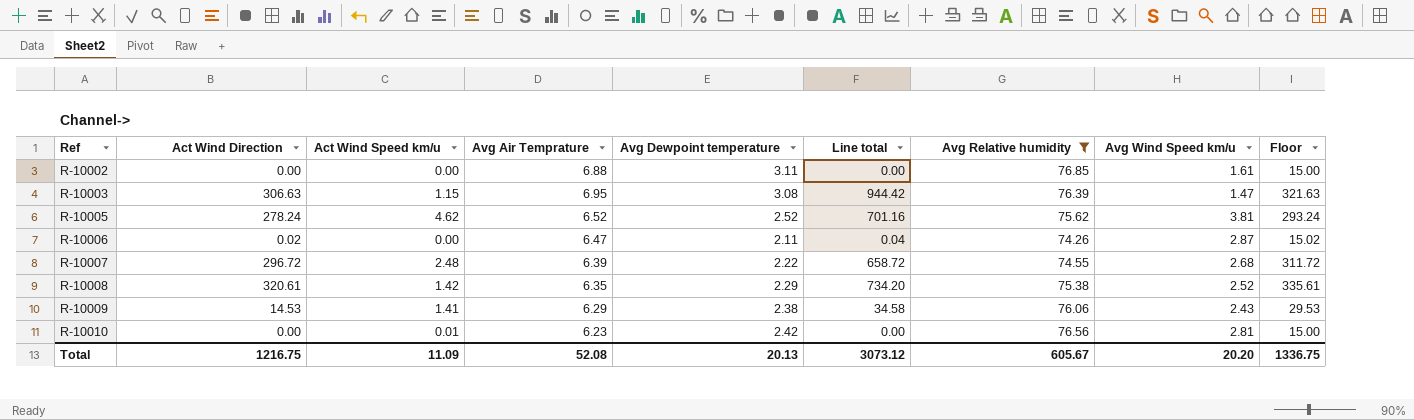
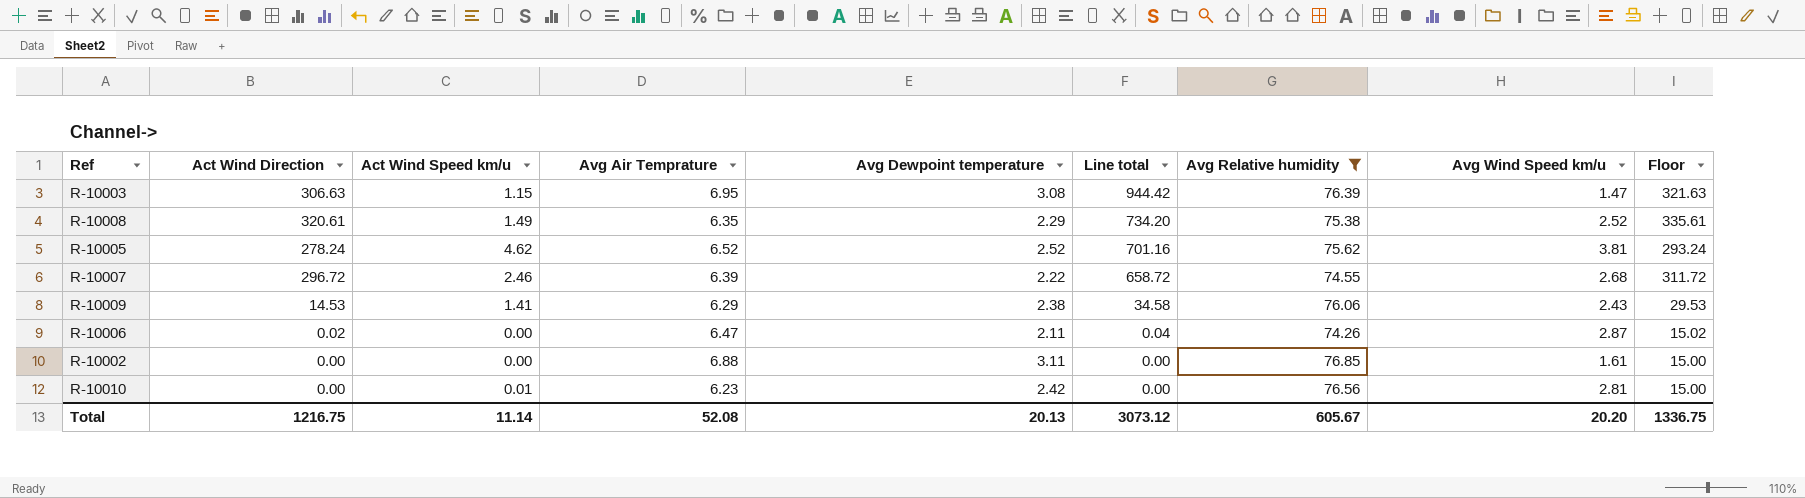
row order: Ref ascending -> Line total descending
R-10008 | Act Wind Speed km/u: 1.42 -> 1.49
R-10007 | Act Wind Speed km/u: 2.48 -> 2.46
Total | Act Wind Speed km/u: 11.09 -> 11.14

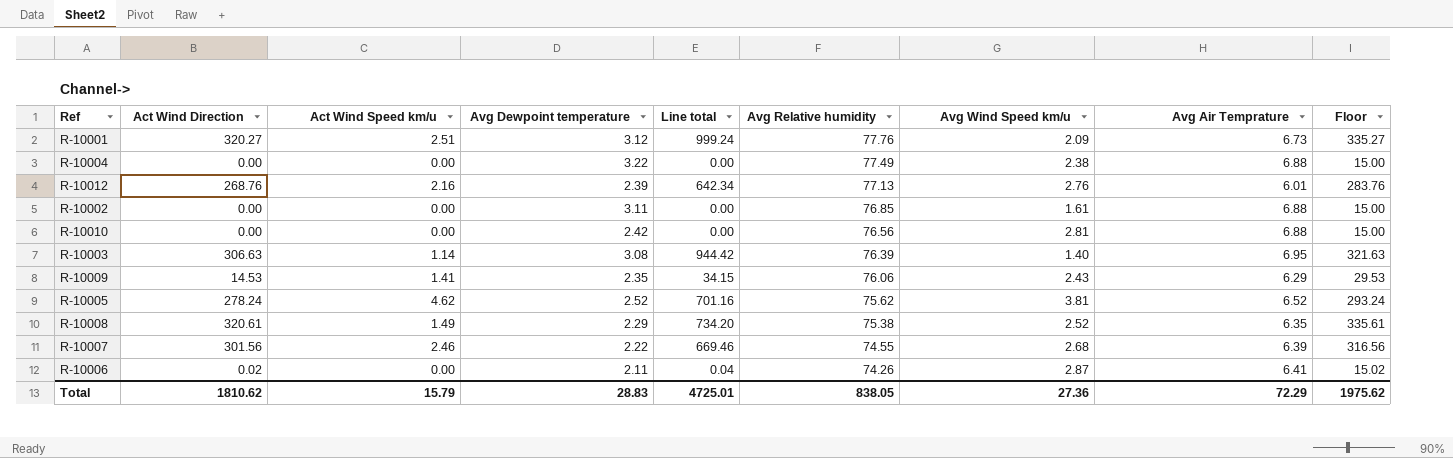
filter: Avg Relative humidity <= 76.85 -> none
row order: Line total descending -> Avg Relative humidity descending
column Avg Air Temprature | position: 4 -> 8
R-10010 | Act Wind Speed km/u: 0.01 -> 0.00
R-10010 | Avg Air Temprature: 6.23 -> 6.88
R-10003 | Act Wind Speed km/u: 1.15 -> 1.14
R-10003 | Avg Wind Speed km/u: 1.47 -> 1.40
R-10009 | Avg Dewpoint temperature: 2.38 -> 2.35
R-10009 | Line total: 34.58 -> 34.15
R-10007 | Act Wind Direction: 296.72 -> 301.56
R-10007 | Line total: 658.72 -> 669.46
R-10007 | Floor: 311.72 -> 316.56
R-10006 | Avg Air Temprature: 6.47 -> 6.41
Total | Act Wind Direction: 1216.75 -> 1810.62
Total | Act Wind Speed km/u: 11.14 -> 15.79
Total | Avg Dewpoint temperature: 20.13 -> 28.83
Total | Line total: 3073.12 -> 4725.01
Total | Avg Relative humidity: 605.67 -> 838.05
Total | Avg Wind Speed km/u: 20.20 -> 27.36
Total | Avg Air Temprature: 52.08 -> 72.29
Total | Floor: 1336.75 -> 1975.62

